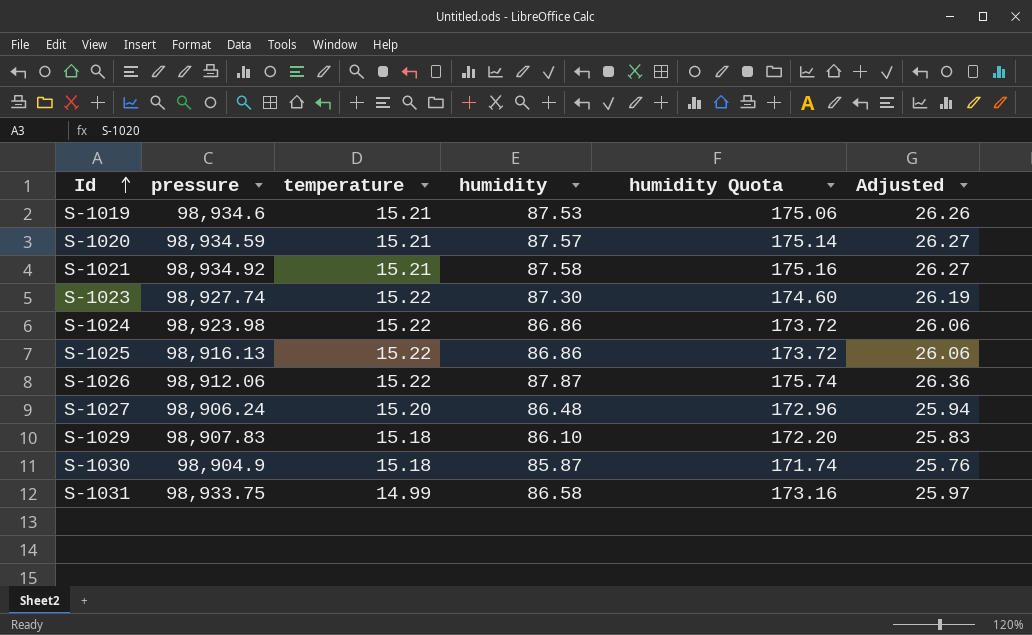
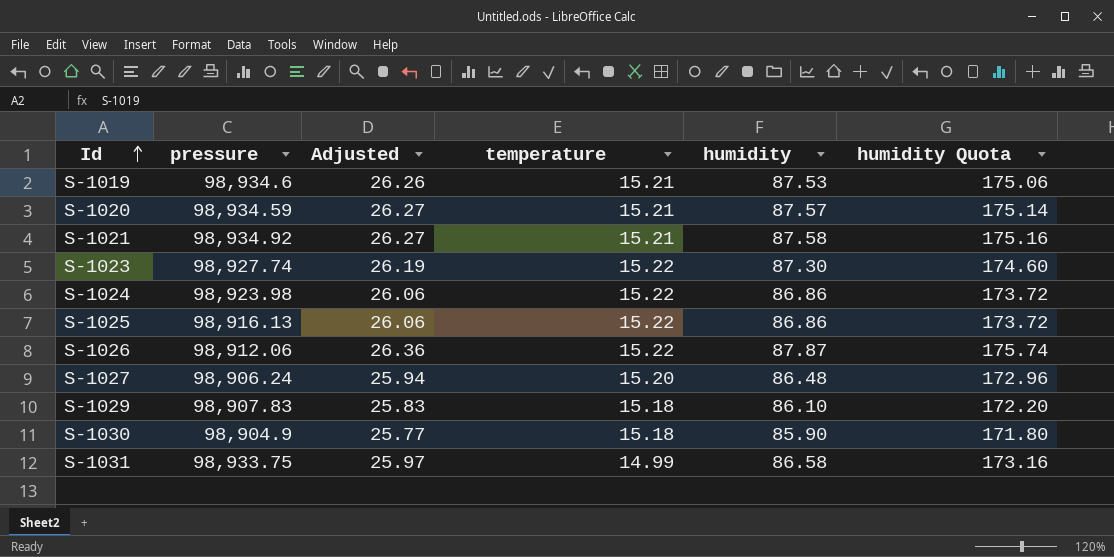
column Adjusted | position: 6 -> 3
S-1030 | Adjusted: 25.76 -> 25.77
S-1030 | humidity: 85.87 -> 85.90
S-1030 | humidity Quota: 171.74 -> 171.80

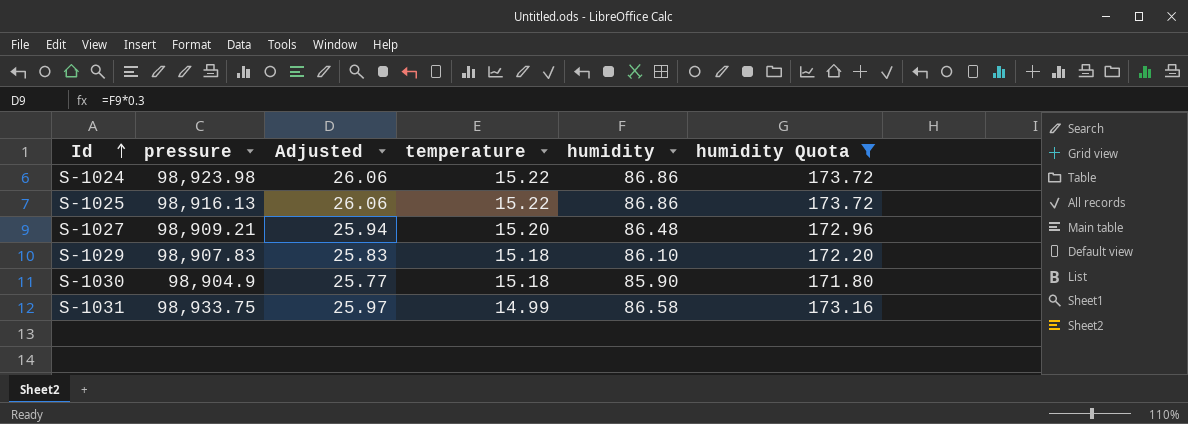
filter: none -> humidity Quota <= 173.72
S-1027 | pressure: 98,906.24 -> 98,909.21

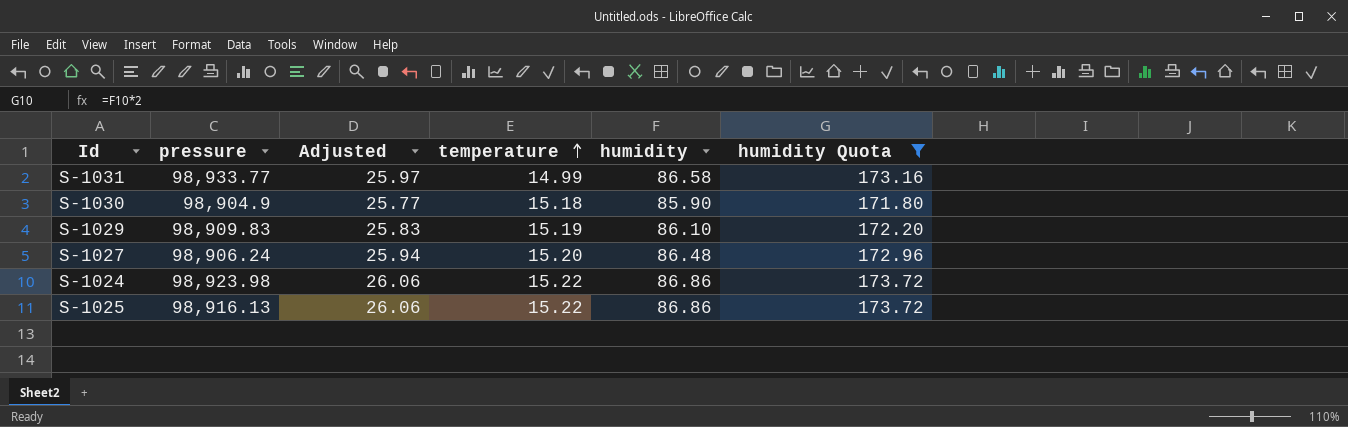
row order: Id ascending -> temperature ascending
S-1031 | pressure: 98,933.75 -> 98,933.77
S-1029 | pressure: 98,907.83 -> 98,909.83
S-1029 | temperature: 15.18 -> 15.19
S-1027 | pressure: 98,909.21 -> 98,906.24

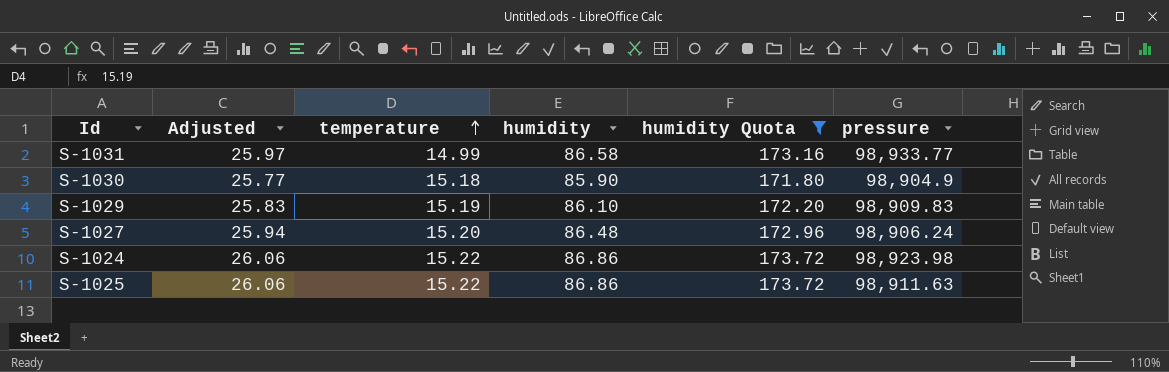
column pressure | position: 2 -> 6
S-1025 | pressure: 98,916.13 -> 98,911.63

